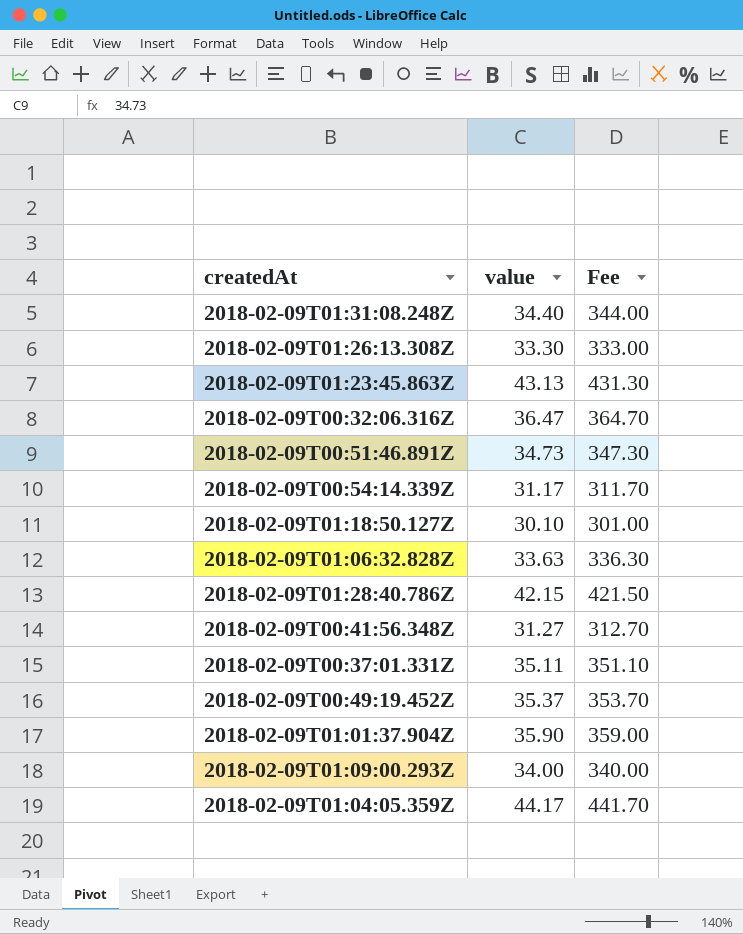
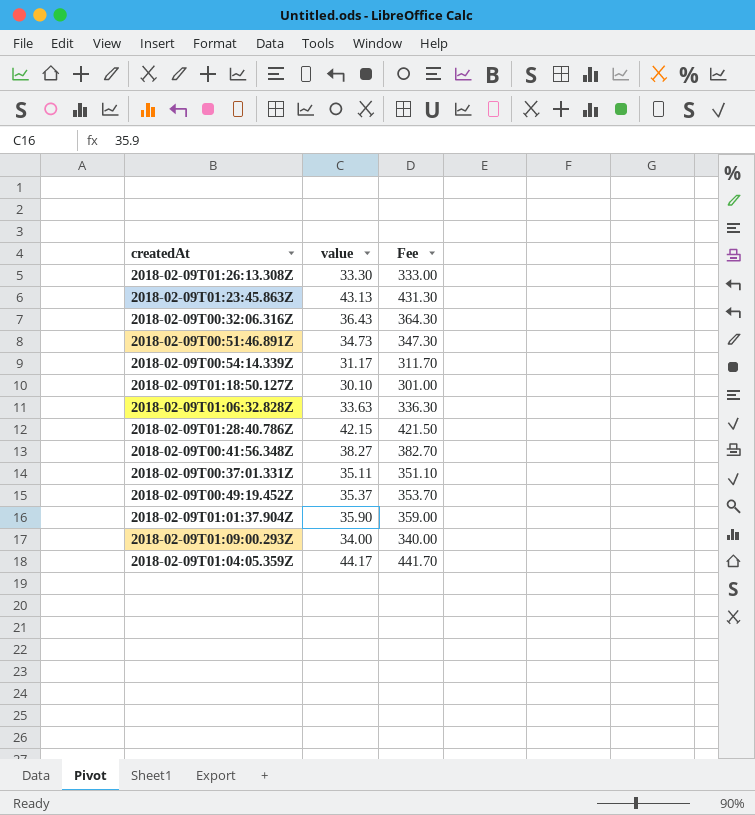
row 2018-02-09T01:31:08.248Z: 34.40 | 344.00 -> none
2018-02-09T00:32:06.316Z | value: 36.47 -> 36.43
2018-02-09T00:32:06.316Z | Fee: 364.70 -> 364.30
2018-02-09T00:41:56.348Z | value: 31.27 -> 38.27
2018-02-09T00:41:56.348Z | Fee: 312.70 -> 382.70

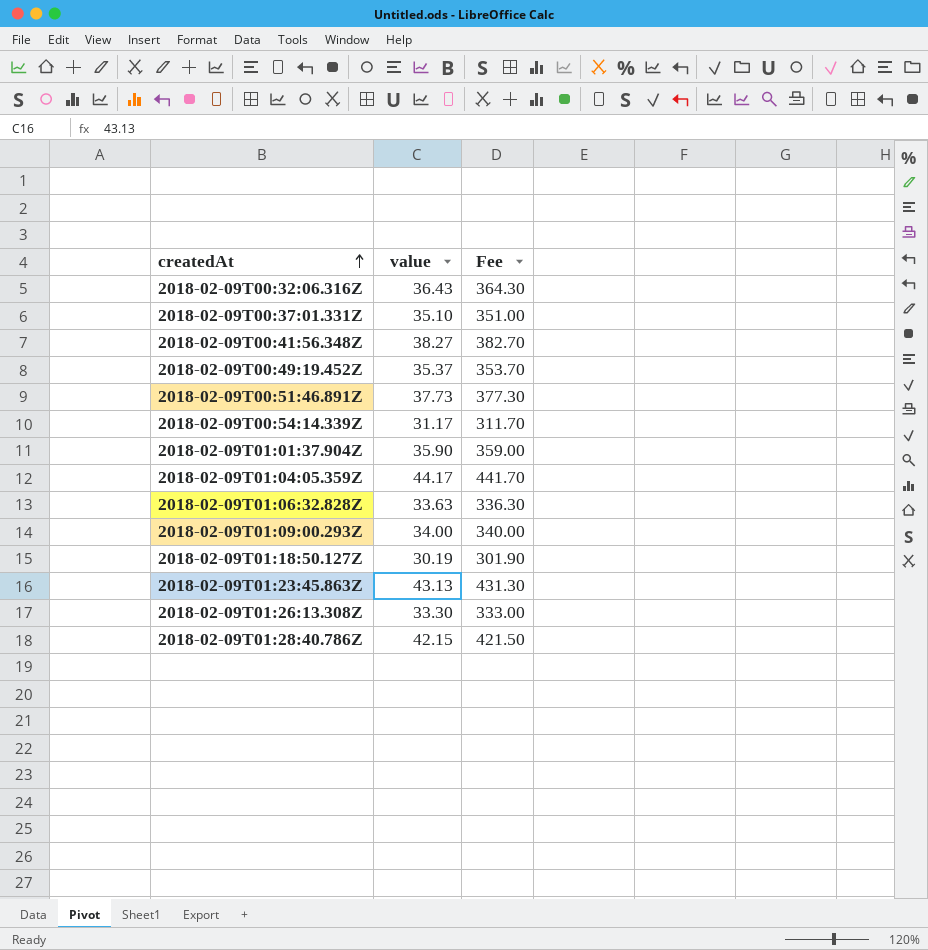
row order: none -> createdAt ascending
2018-02-09T00:37:01.331Z | value: 35.11 -> 35.10
2018-02-09T00:37:01.331Z | Fee: 351.10 -> 351.00
2018-02-09T00:51:46.891Z | value: 34.73 -> 37.73
2018-02-09T00:51:46.891Z | Fee: 347.30 -> 377.30
2018-02-09T01:18:50.127Z | value: 30.10 -> 30.19
2018-02-09T01:18:50.127Z | Fee: 301.00 -> 301.90

